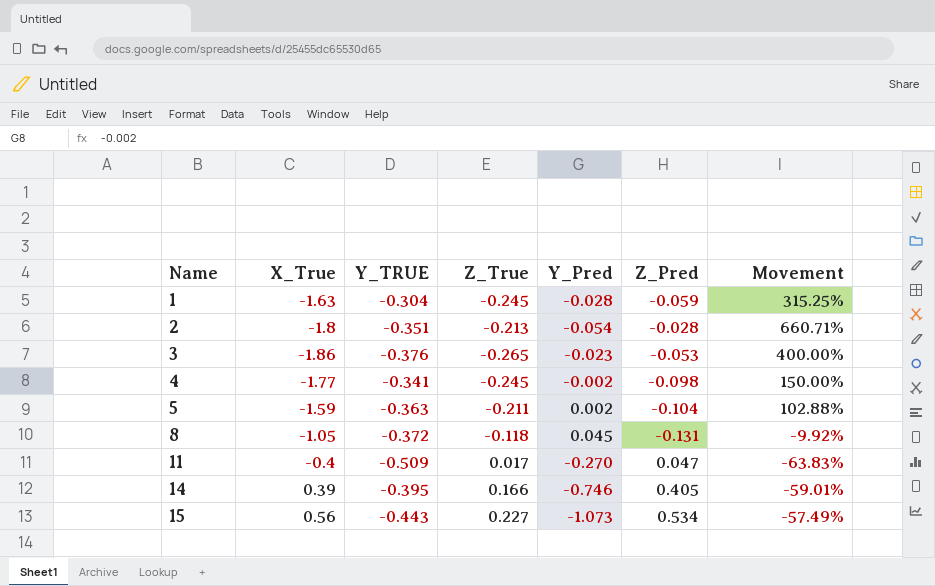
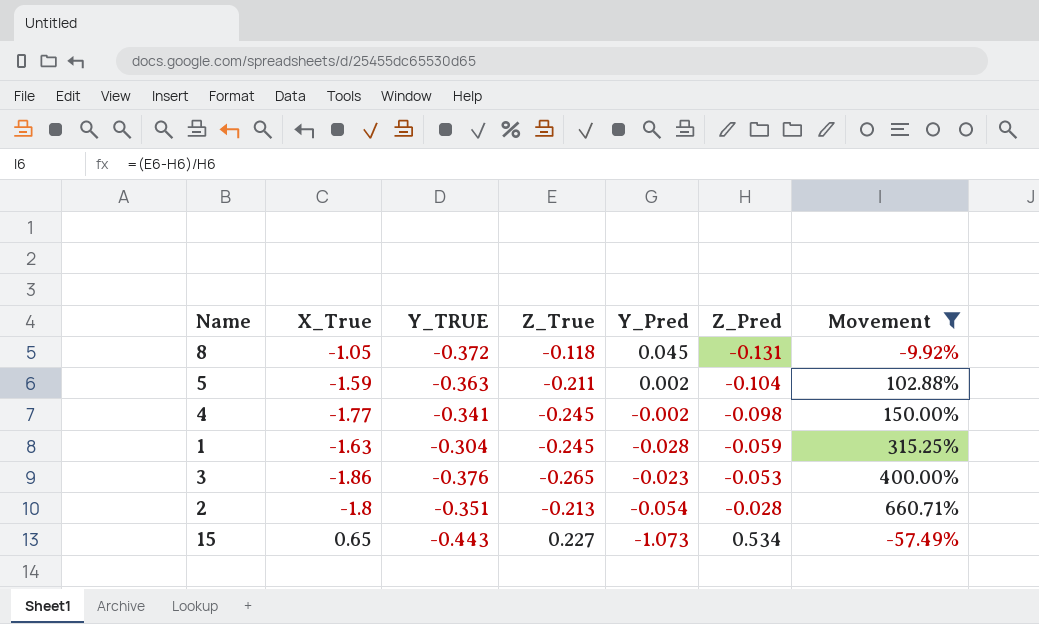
filter: none -> Movement >= -57.49%
row order: Name ascending -> Z_Pred ascending
15 | X_True: 0.56 -> 0.65

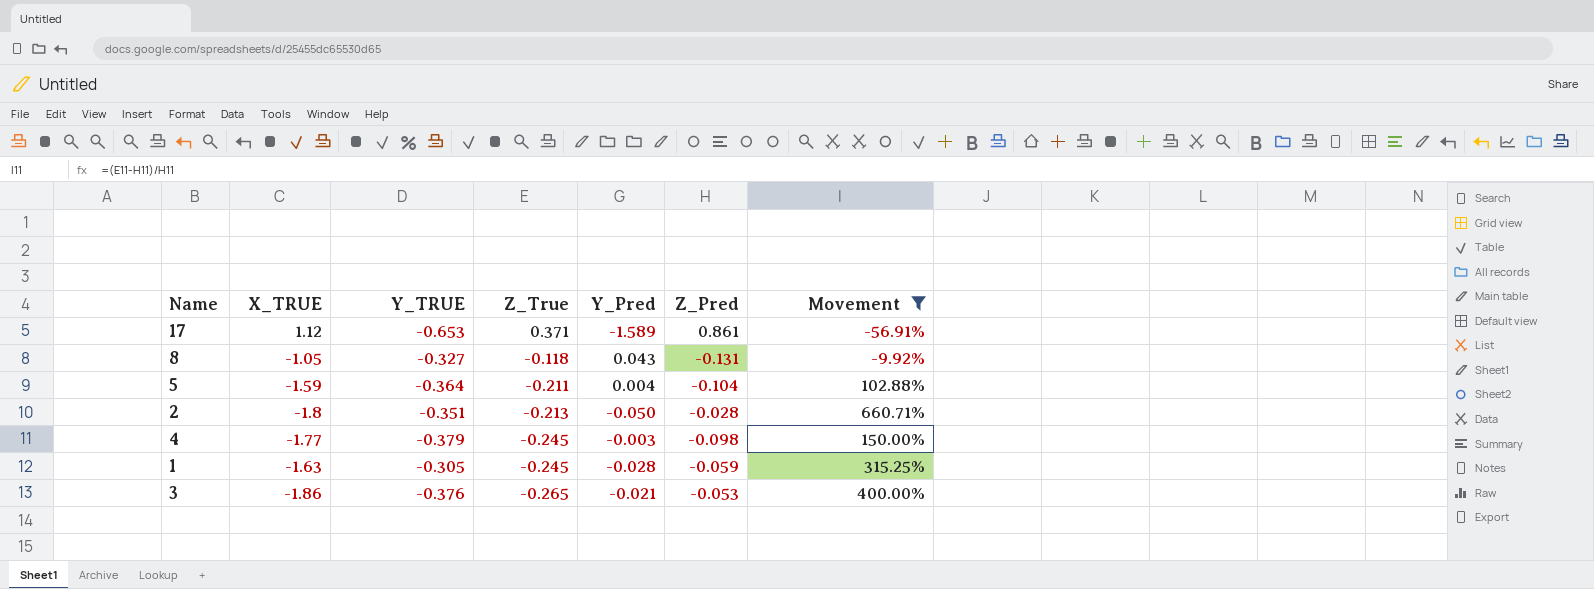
row order: Z_Pred ascending -> Z_True descending
column name: X_True -> X_TRUE
row 15: 0.65 | -0.443 | 0.227 | -1.073 | 0.534 | -57.49% -> none
row 17: none -> 1.12 | -0.653 | 0.371 | -1.589 | 0.861 | -56.91%
8 | Y_TRUE: -0.372 -> -0.327
8 | Y_Pred: 0.045 -> 0.043
5 | Y_TRUE: -0.363 -> -0.364
5 | Y_Pred: 0.002 -> 0.004
2 | Y_Pred: -0.054 -> -0.050
4 | Y_TRUE: -0.341 -> -0.379
4 | Y_Pred: -0.002 -> -0.003
1 | Y_TRUE: -0.304 -> -0.305
3 | Y_Pred: -0.023 -> -0.021

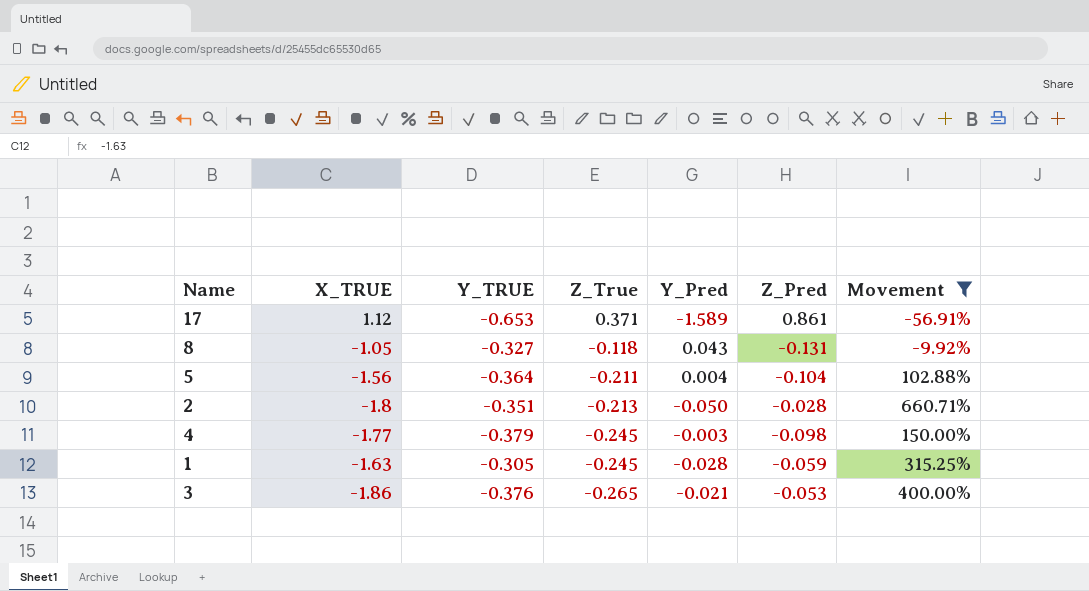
5 | X_TRUE: -1.59 -> -1.56

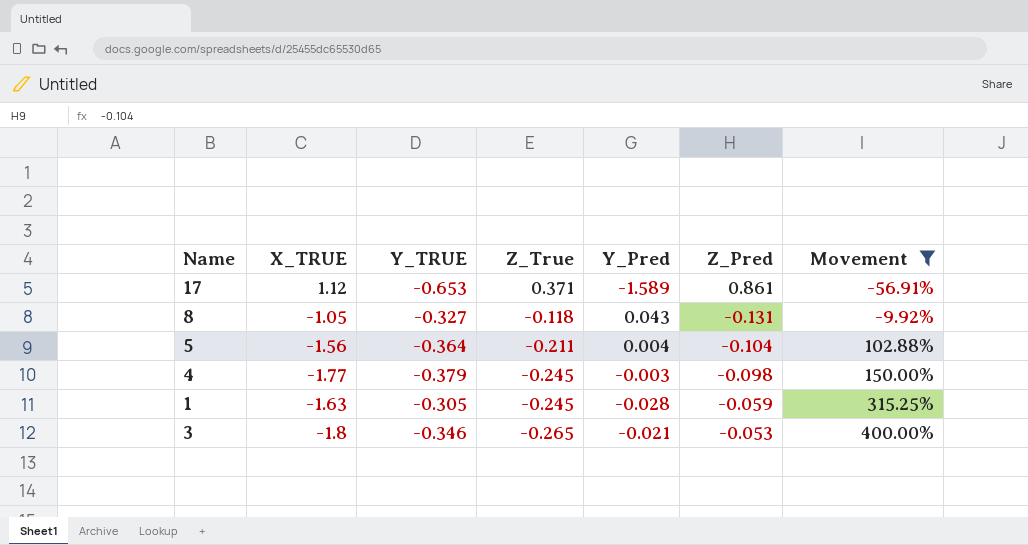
row 2: -1.8 | -0.351 | -0.213 | -0.050 | -0.028 | 660.71% -> none
3 | X_TRUE: -1.86 -> -1.8
3 | Y_TRUE: -0.376 -> -0.346

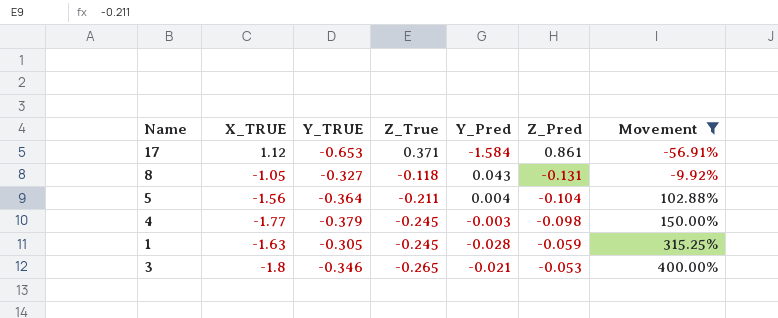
17 | Y_Pred: -1.589 -> -1.584

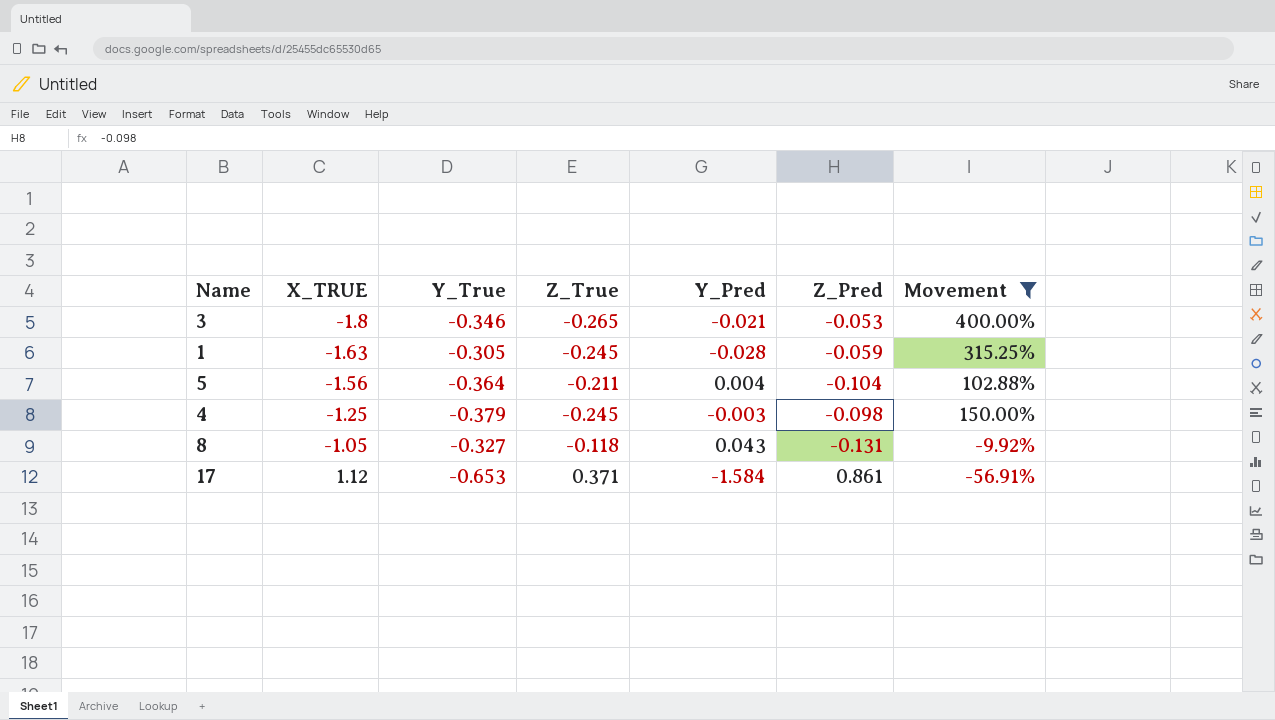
row order: Z_True descending -> X_TRUE ascending
column name: Y_TRUE -> Y_True
4 | X_TRUE: -1.77 -> -1.25

